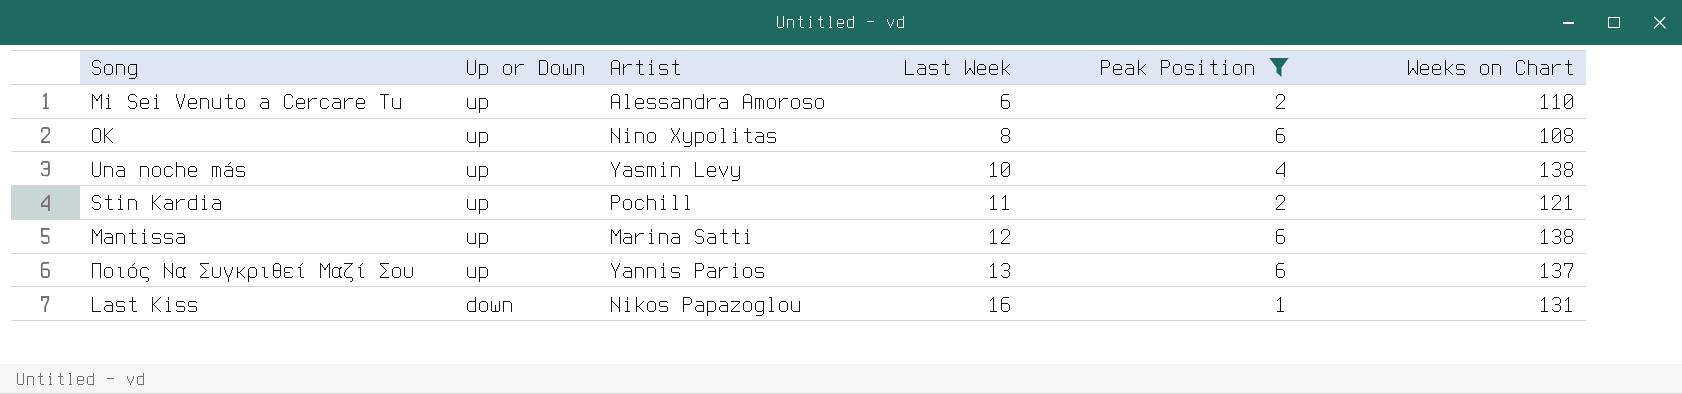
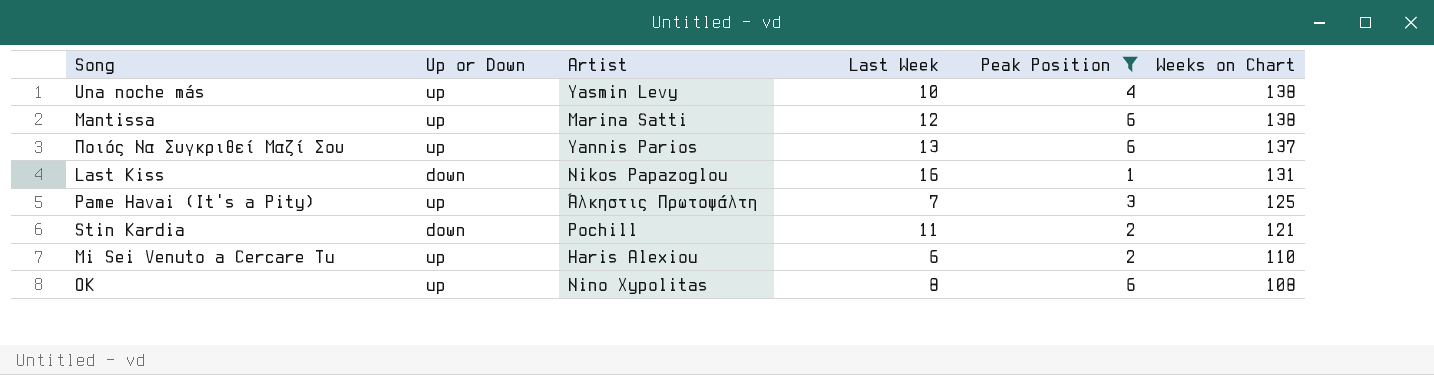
row order: Up or Down descending -> Weeks on Chart descending
row Pame Havai (It's a Pity): none -> up | Άλκηστις Πρωτοψάλτη | 7 | 3 | 125
Stin Kardia | Up or Down: up -> down
Mi Sei Venuto a Cercare Tu | Artist: Alessandra Amoroso -> Haris Alexiou

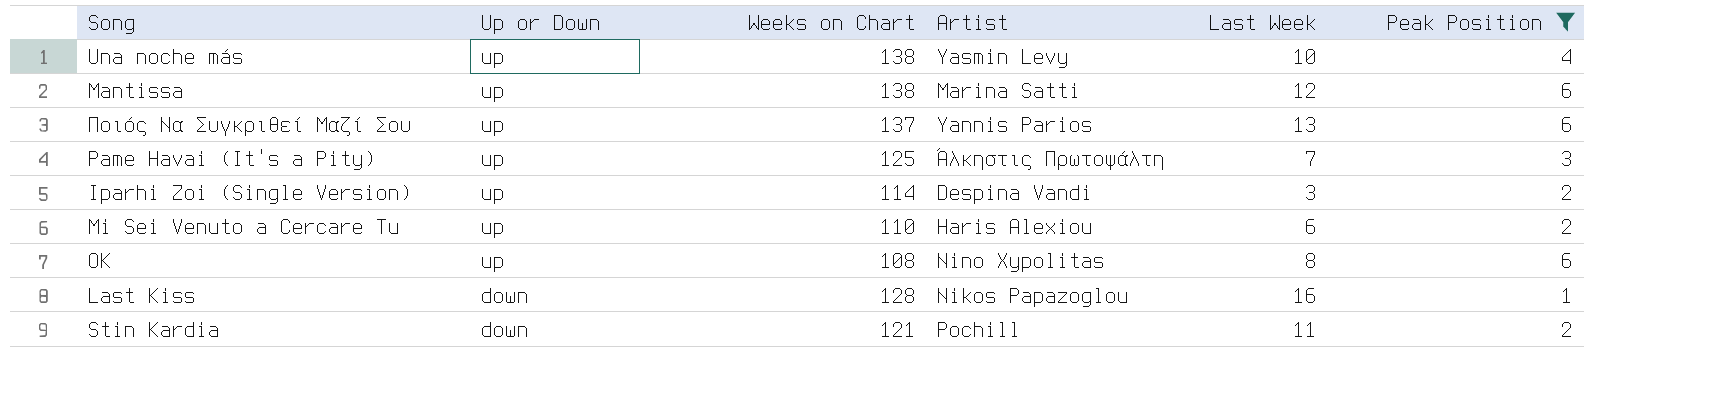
row order: Weeks on Chart descending -> Up or Down descending
column Weeks on Chart | position: 6 -> 3
row Iparhi Zoi (Single Version): none -> up | 114 | Despina Vandi | 3 | 2
Last Kiss | Weeks on Chart: 131 -> 128

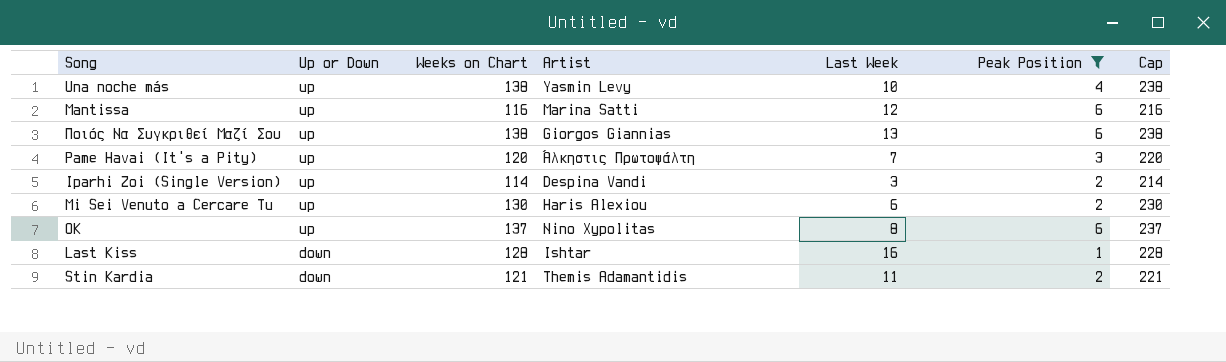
column Cap | formula: none -> [Weeks on Chart] + 100
Mantissa | Weeks on Chart: 138 -> 116
Ποιός Να Συγκριθεί Μαζί Σου | Weeks on Chart: 137 -> 138
Ποιός Να Συγκριθεί Μαζί Σου | Artist: Yannis Parios -> Giorgos Giannias
Pame Havai (It's a Pity) | Weeks on Chart: 125 -> 120
Mi Sei Venuto a Cercare Tu | Weeks on Chart: 110 -> 130
OK | Weeks on Chart: 108 -> 137
Last Kiss | Artist: Nikos Papazoglou -> Ishtar
Stin Kardia | Artist: Pochill -> Themis Adamantidis

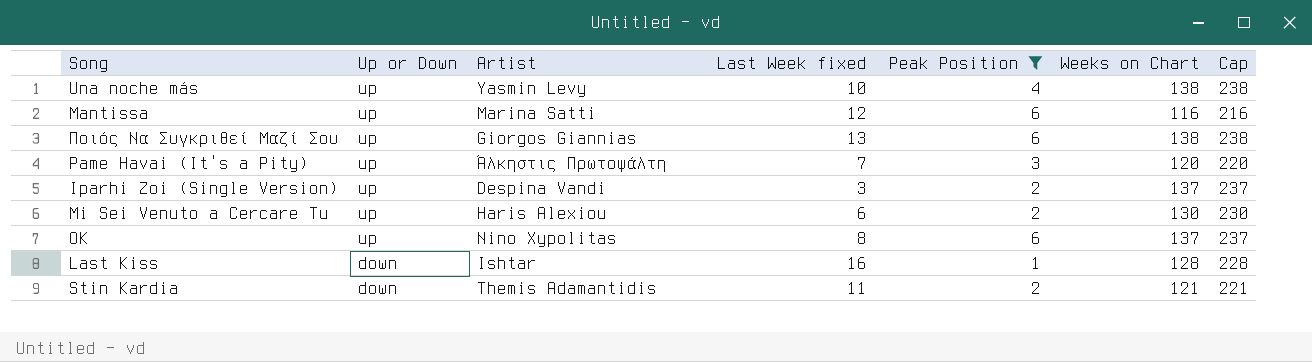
column name: Last Week -> Last Week fixed
column Weeks on Chart | position: 3 -> 6
Iparhi Zoi (Single Version) | Weeks on Chart: 114 -> 137
Iparhi Zoi (Single Version) | Cap: 214 -> 237

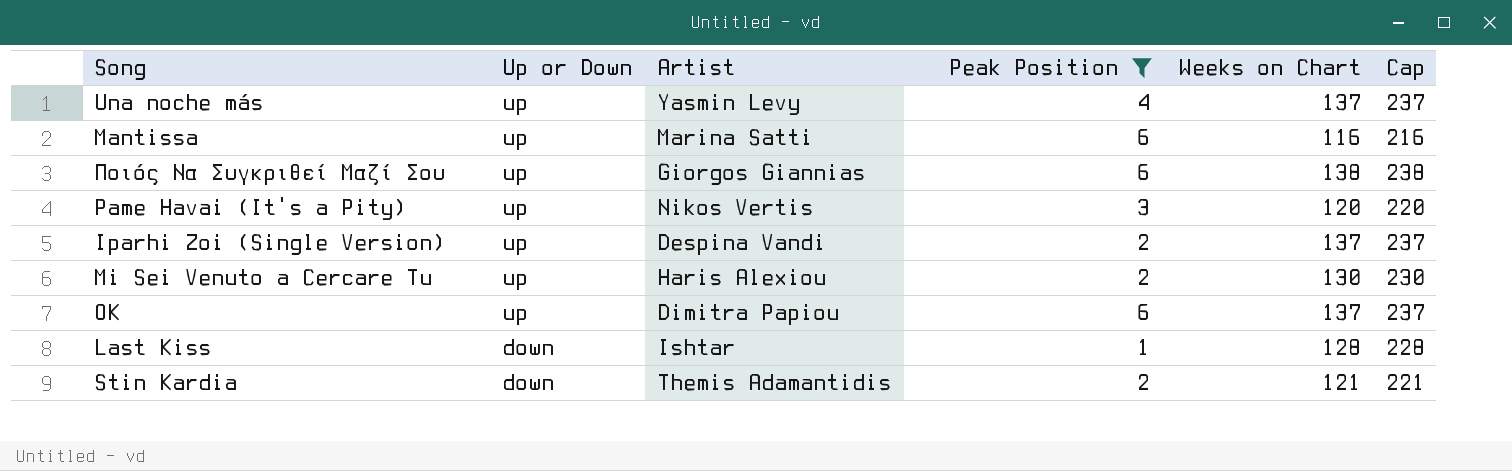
column Last Week fixed | position: 4 -> none
Una noche más | Weeks on Chart: 138 -> 137
Una noche más | Cap: 238 -> 237
Pame Havai (It's a Pity) | Artist: Άλκηστις Πρωτοψάλτη -> Nikos Vertis
OK | Artist: Nino Xypolitas -> Dimitra Papiou

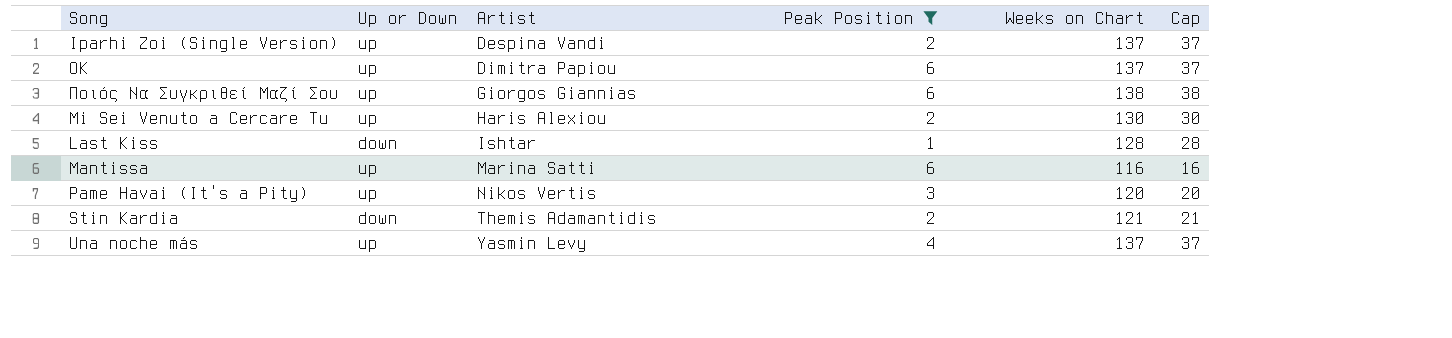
row order: Up or Down descending -> Artist ascending
column Cap | formula: [Weeks on Chart] + 100 -> [Weeks on Chart] - 100

